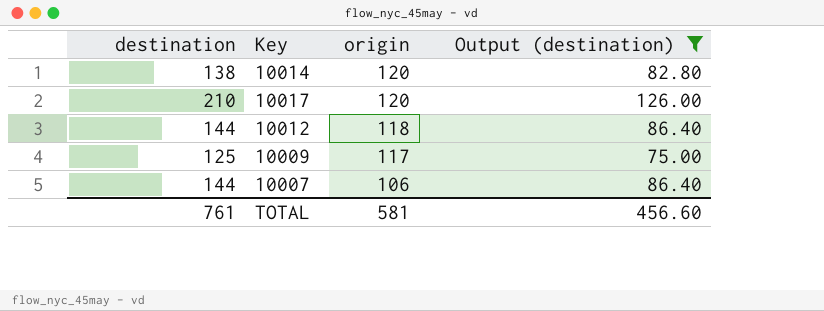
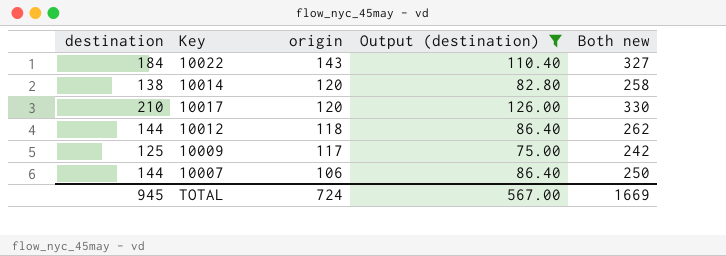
column Both new | formula: none -> [destination] + [origin]
row 10022: none -> 184 | 143 | 110.40 | 327
TOTAL | destination: 761 -> 945
TOTAL | origin: 581 -> 724
TOTAL | Output (destination): 456.60 -> 567.00

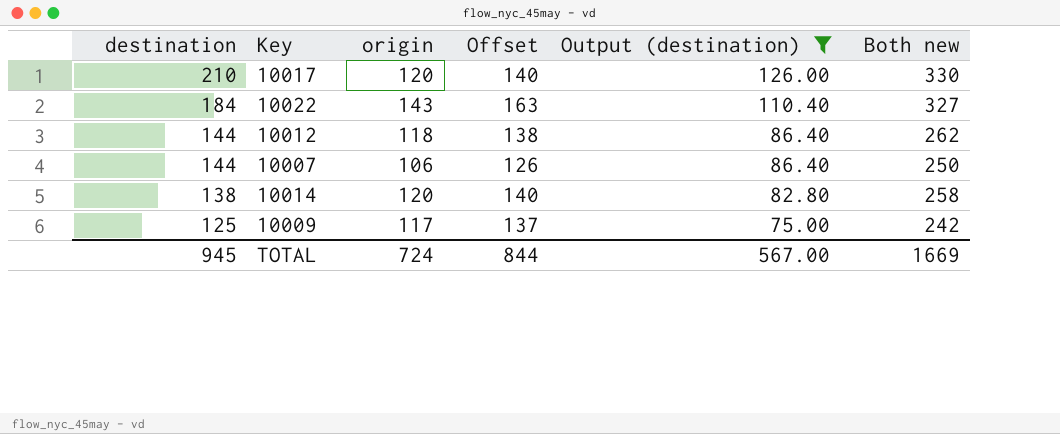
row order: origin descending -> destination descending
column Offset | formula: none -> [origin] + 20

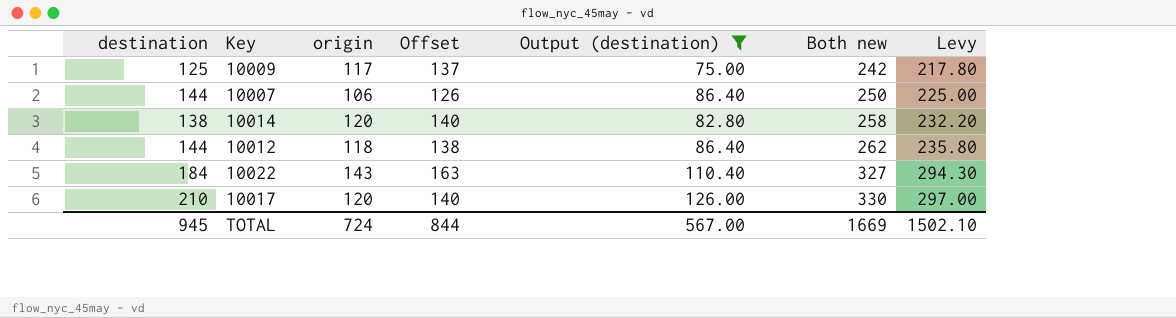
row order: destination descending -> Both new ascending
column Levy | formula: none -> [Both new] * 0.9

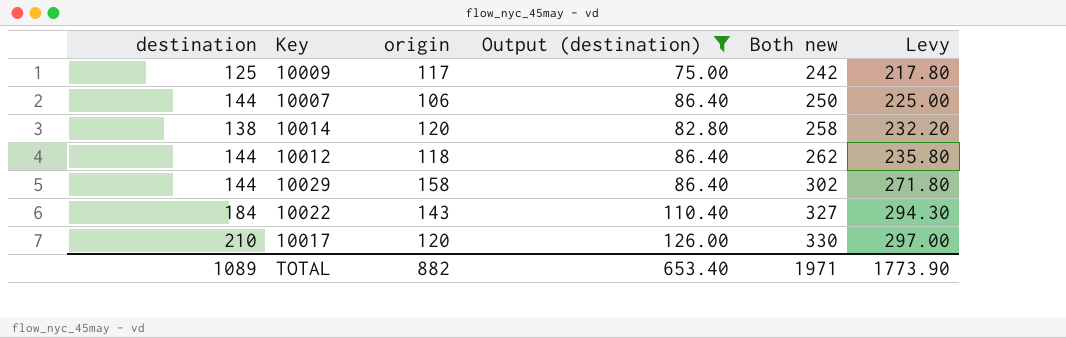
column Offset | formula: [origin] + 20 -> none
row 10029: none -> 144 | 158 | 86.40 | 302 | 271.80
TOTAL | destination: 945 -> 1089
TOTAL | origin: 724 -> 882
TOTAL | Output (destination): 567.00 -> 653.40
TOTAL | Both new: 1669 -> 1971
TOTAL | Levy: 1502.10 -> 1773.90

